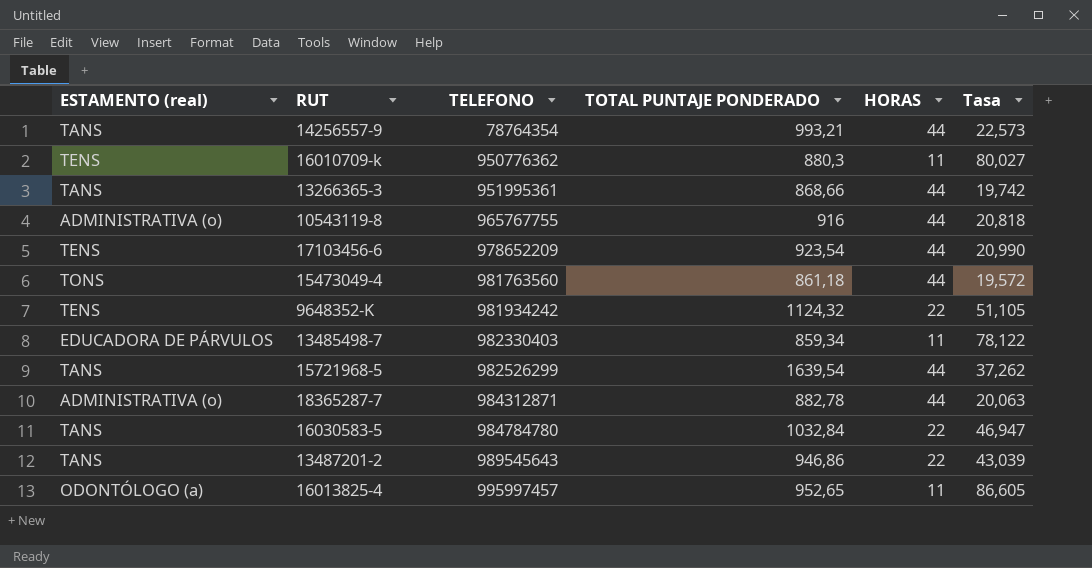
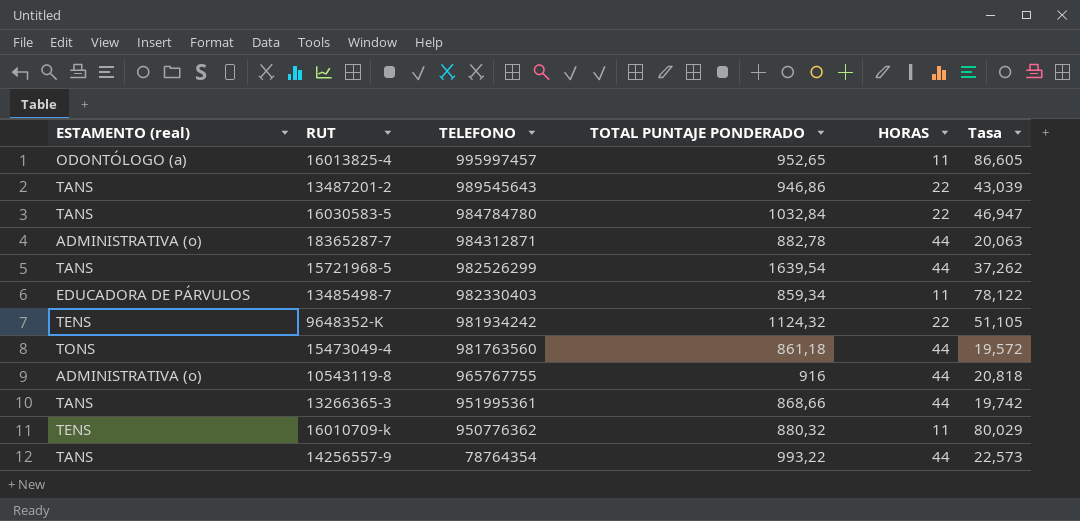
row order: TELEFONO ascending -> TELEFONO descending
row 17103456-6: TENS | 978652209 | 923,54 | 44 | 20,990 -> none
16010709-k | TOTAL PUNTAJE PONDERADO: 880,3 -> 880,32
16010709-k | Tasa: 80,027 -> 80,029
14256557-9 | TOTAL PUNTAJE PONDERADO: 993,21 -> 993,22

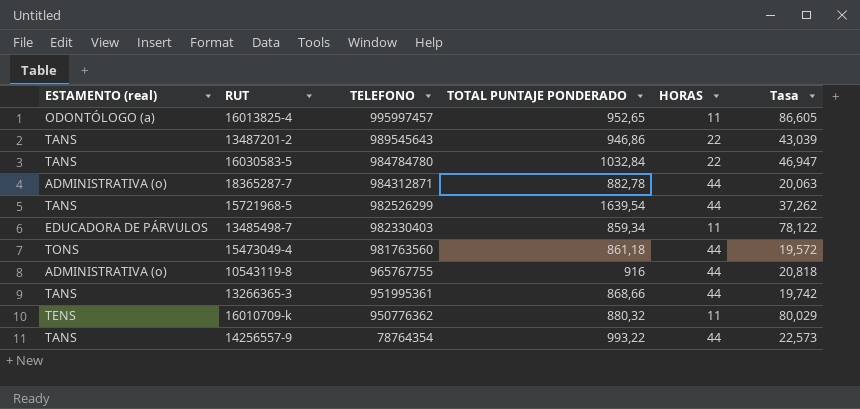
row 9648352-K: TENS | 981934242 | 1124,32 | 22 | 51,105 -> none

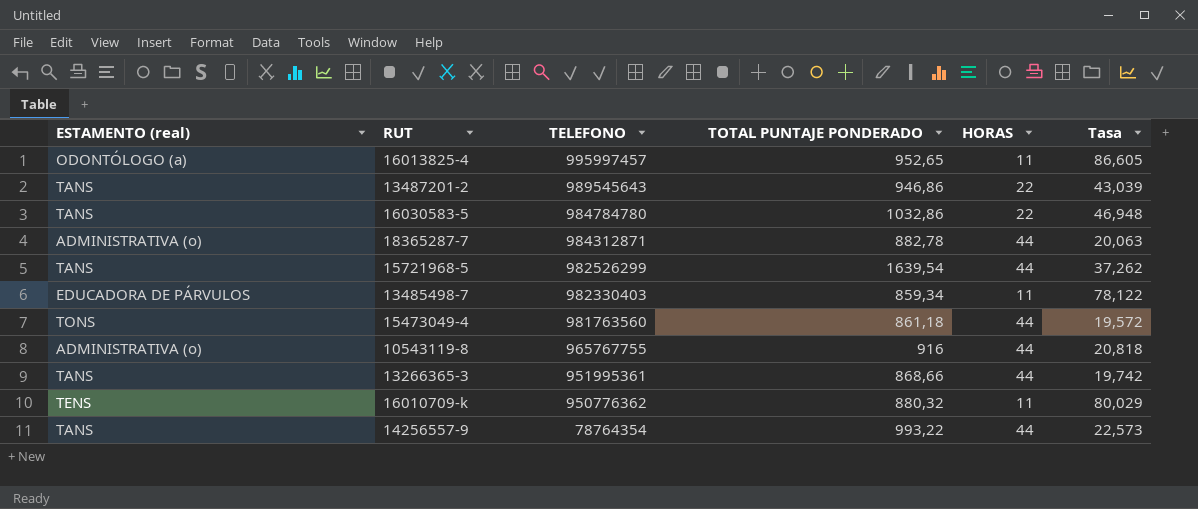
16030583-5 | TOTAL PUNTAJE PONDERADO: 1032,84 -> 1032,86
16030583-5 | Tasa: 46,947 -> 46,948

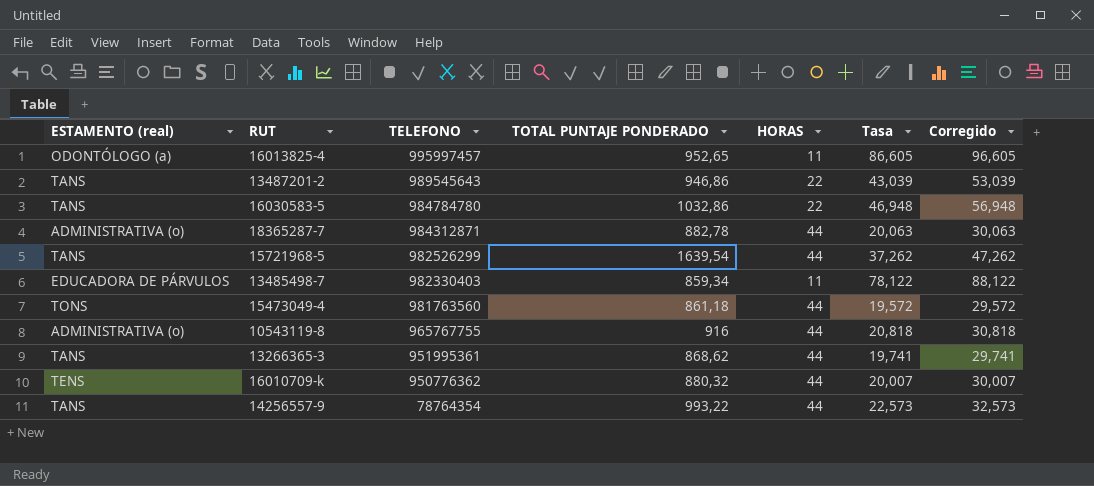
column Corregido | formula: none -> [Tasa] + 10
13266365-3 | TOTAL PUNTAJE PONDERADO: 868,66 -> 868,62
13266365-3 | Tasa: 19,742 -> 19,741
16010709-k | HORAS: 11 -> 44
16010709-k | Tasa: 80,029 -> 20,007

